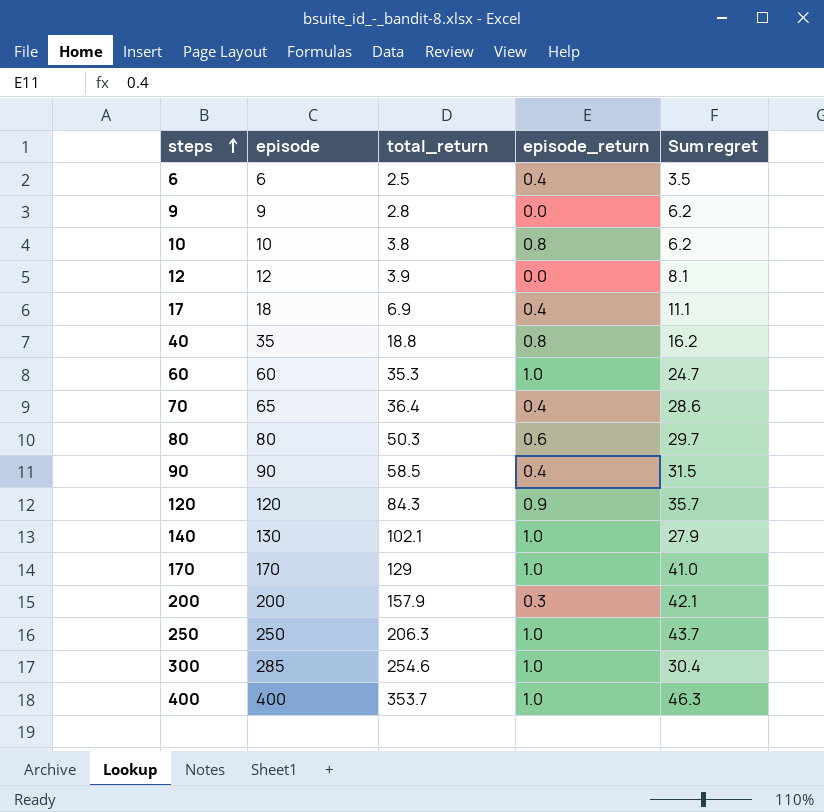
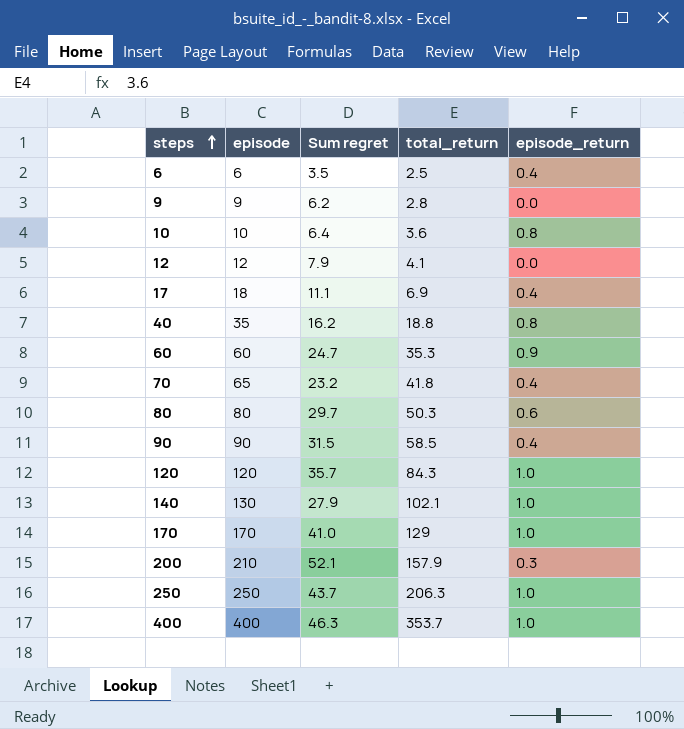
column Sum regret | position: 5 -> 3
row 300: 285 | 254.6 | 1.0 | 30.4 -> none
10 | Sum regret: 6.2 -> 6.4
10 | total_return: 3.8 -> 3.6
12 | Sum regret: 8.1 -> 7.9
12 | total_return: 3.9 -> 4.1
60 | episode_return: 1.0 -> 0.9
70 | Sum regret: 28.6 -> 23.2
70 | total_return: 36.4 -> 41.8
120 | episode_return: 0.9 -> 1.0
200 | episode: 200 -> 210
200 | Sum regret: 42.1 -> 52.1

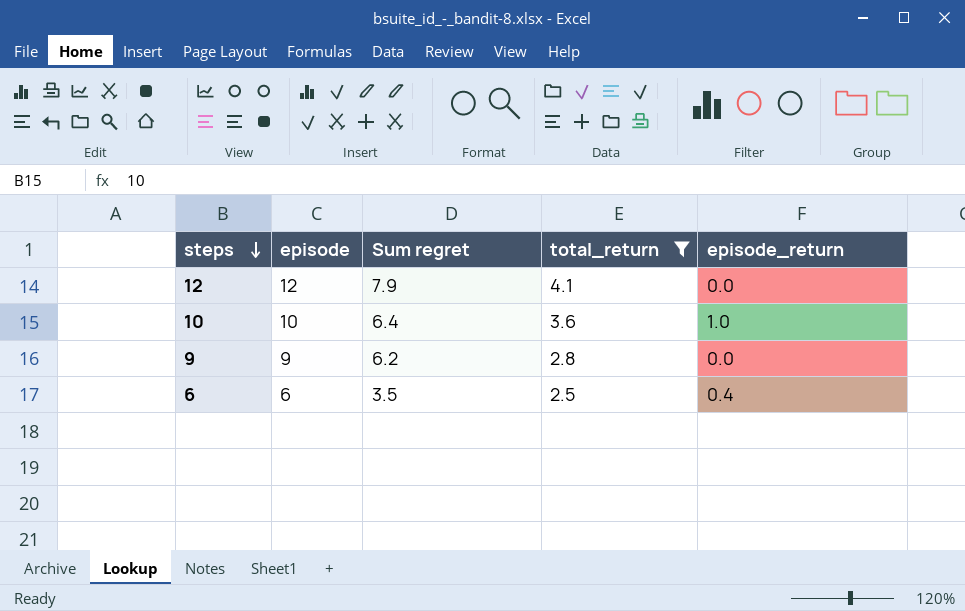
filter: none -> total_return <= 4.1
row order: steps ascending -> steps descending
10 | episode_return: 0.8 -> 1.0

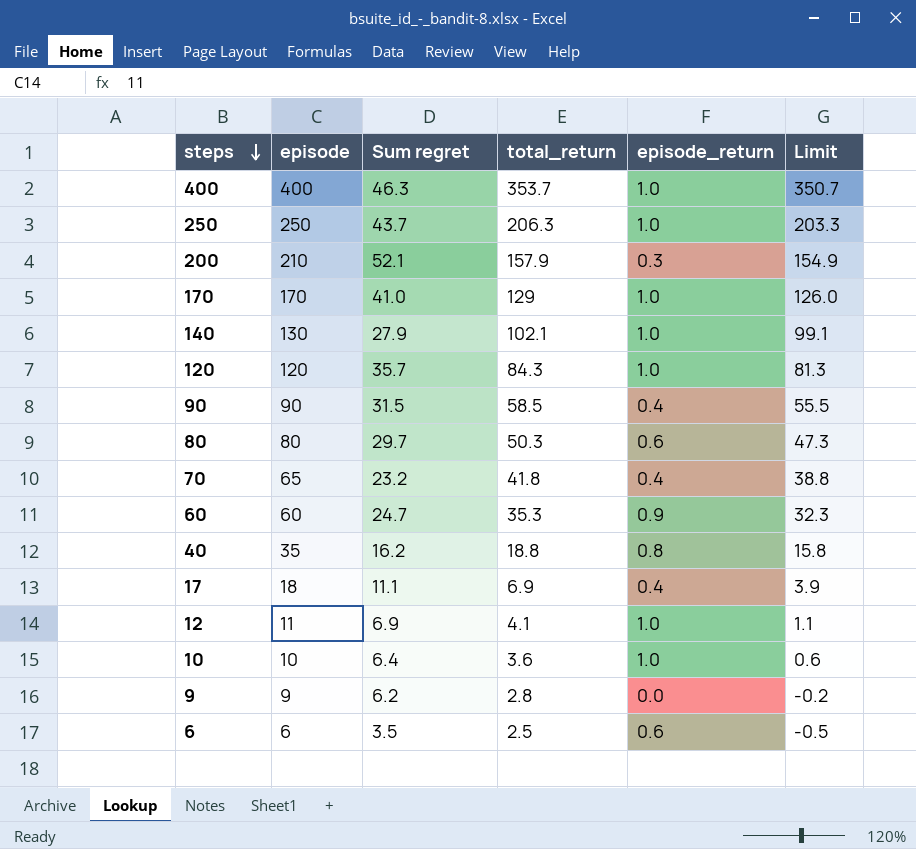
filter: total_return <= 4.1 -> none
column Limit | formula: none -> [total_return] - 3
12 | episode: 12 -> 11
12 | Sum regret: 7.9 -> 6.9
12 | episode_return: 0.0 -> 1.0
6 | episode_return: 0.4 -> 0.6

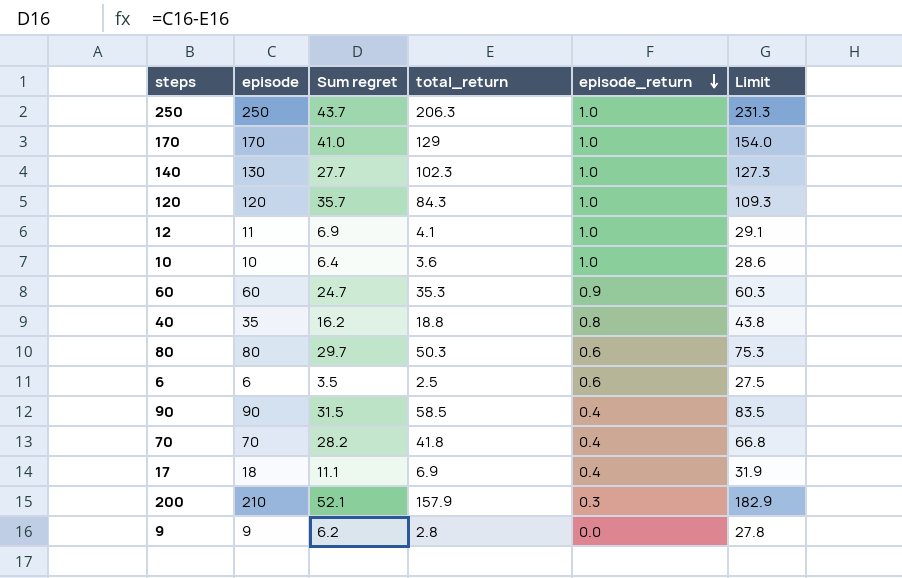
row order: steps descending -> episode_return descending
column Limit | formula: [total_return] - 3 -> [total_return] + 25
row 400: 400 | 46.3 | 353.7 | 1.0 | 350.7 -> none
140 | Sum regret: 27.9 -> 27.7
140 | total_return: 102.1 -> 102.3
70 | episode: 65 -> 70
70 | Sum regret: 23.2 -> 28.2

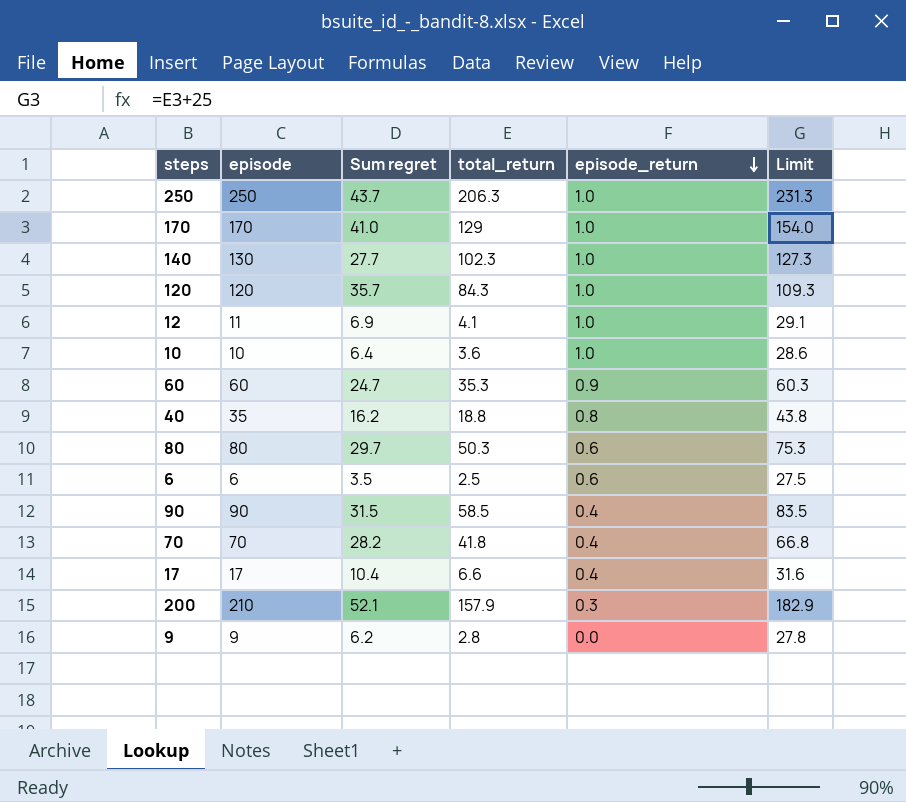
17 | episode: 18 -> 17
17 | Sum regret: 11.1 -> 10.4
17 | total_return: 6.9 -> 6.6
17 | Limit: 31.9 -> 31.6

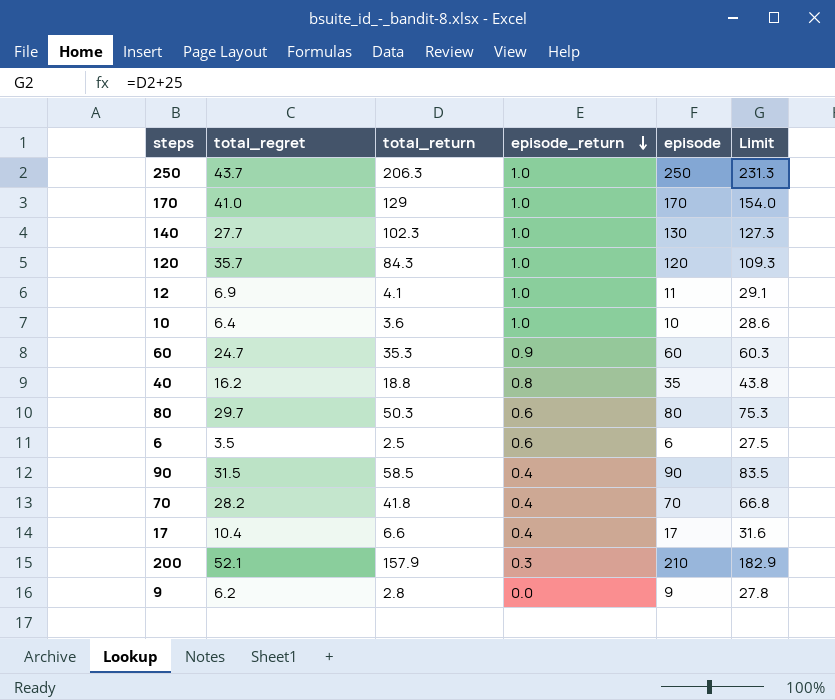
column name: Sum regret -> total_regret
column episode | position: 2 -> 5

